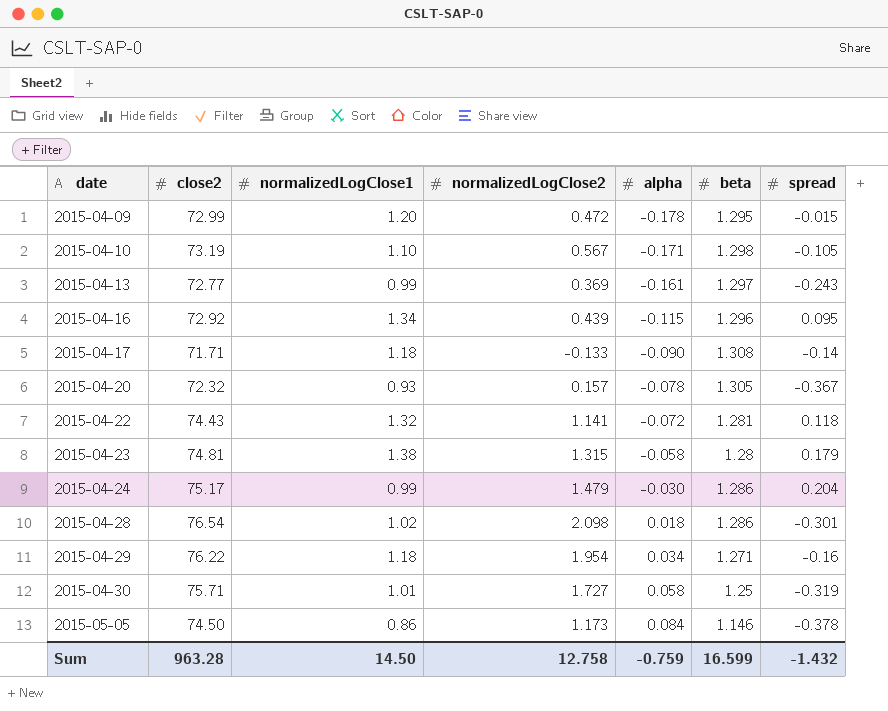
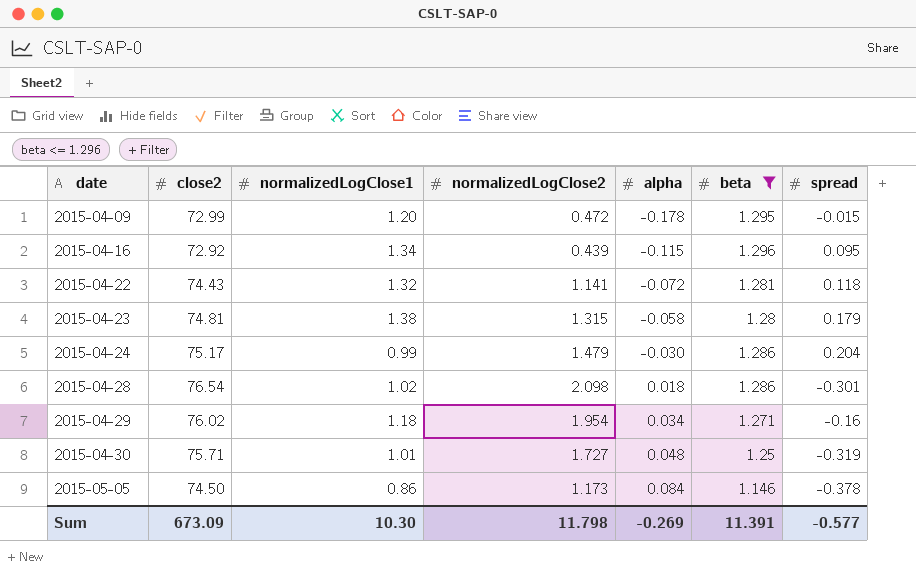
filter: none -> beta <= 1.296
2015-04-29 | close2: 76.22 -> 76.02
2015-04-30 | alpha: 0.058 -> 0.048
Sum | close2: 963.28 -> 673.09
Sum | normalizedLogClose1: 14.50 -> 10.30
Sum | normalizedLogClose2: 12.758 -> 11.798
Sum | alpha: -0.759 -> -0.269
Sum | beta: 16.599 -> 11.391
Sum | spread: -1.432 -> -0.577

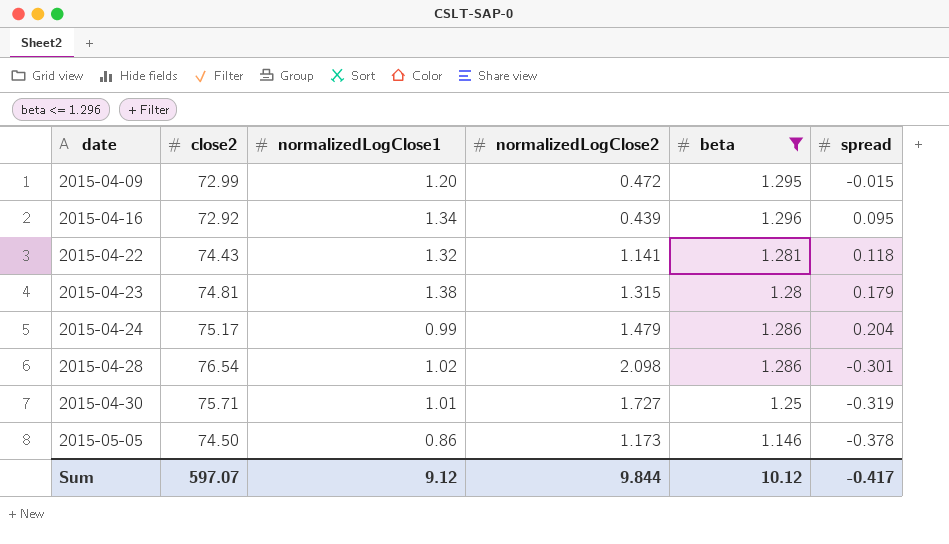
column alpha | position: 5 -> none
row 2015-04-29: 76.02 | 1.18 | 1.954 | 0.034 | 1.271 | -0.16 -> none
Sum | close2: 673.09 -> 597.07
Sum | normalizedLogClose1: 10.30 -> 9.12
Sum | normalizedLogClose2: 11.798 -> 9.844
Sum | beta: 11.391 -> 10.12
Sum | spread: -0.577 -> -0.417

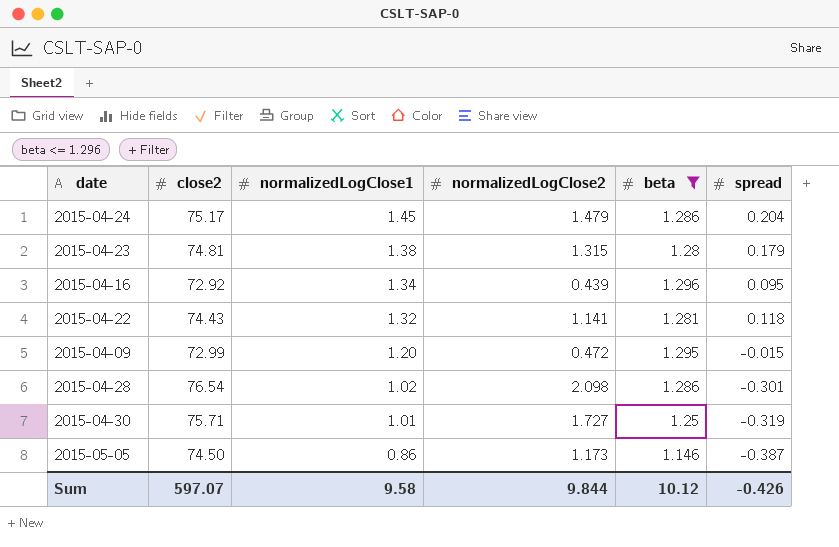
row order: date ascending -> normalizedLogClose1 descending
2015-04-24 | normalizedLogClose1: 0.99 -> 1.45
2015-05-05 | spread: -0.378 -> -0.387
Sum | normalizedLogClose1: 9.12 -> 9.58
Sum | spread: -0.417 -> -0.426

